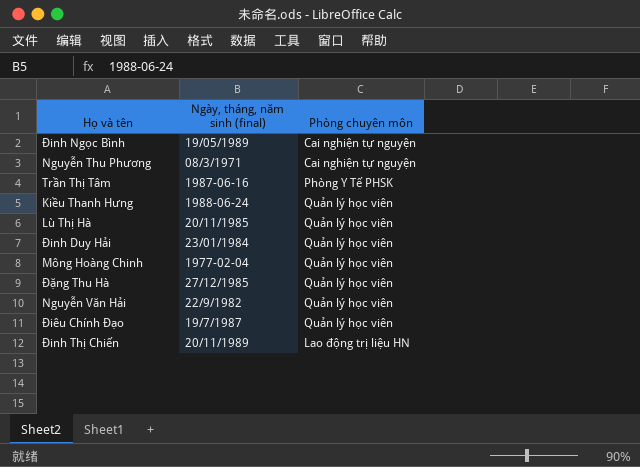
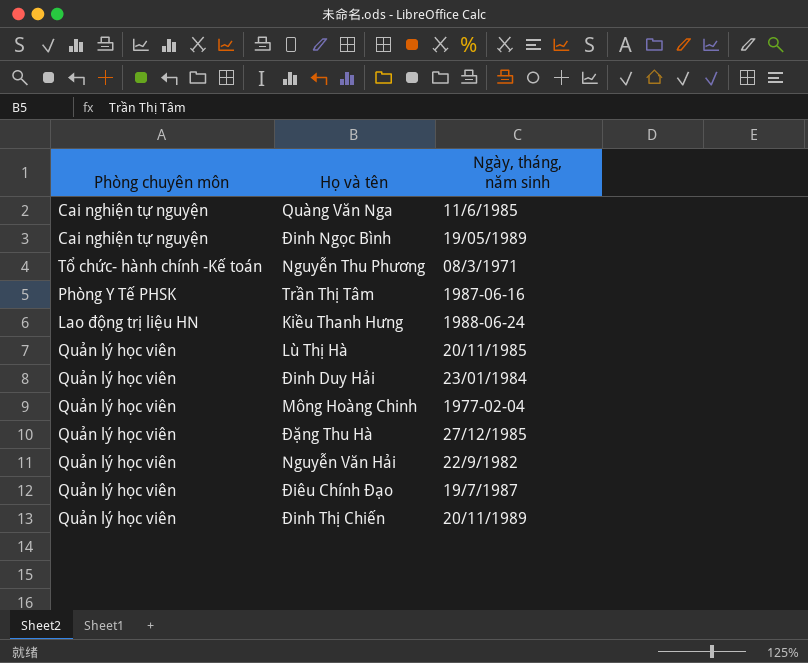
column Phòng chuyên môn | position: 3 -> 1
column name: Ngày, tháng, năm sinh (final) -> Ngày, tháng, năm sinh
row Quàng Văn Nga: none -> Cai nghiện tự nguyện | 11/6/1985
Nguyễn Thu Phương | Phòng chuyên môn: Cai nghiện tự nguyện -> Tổ chức- hành chính -Kế toán
Kiều Thanh Hưng | Phòng chuyên môn: Quản lý học viên -> Lao động trị liệu HN
Đinh Thị Chiến | Phòng chuyên môn: Lao động trị liệu HN -> Quản lý học viên

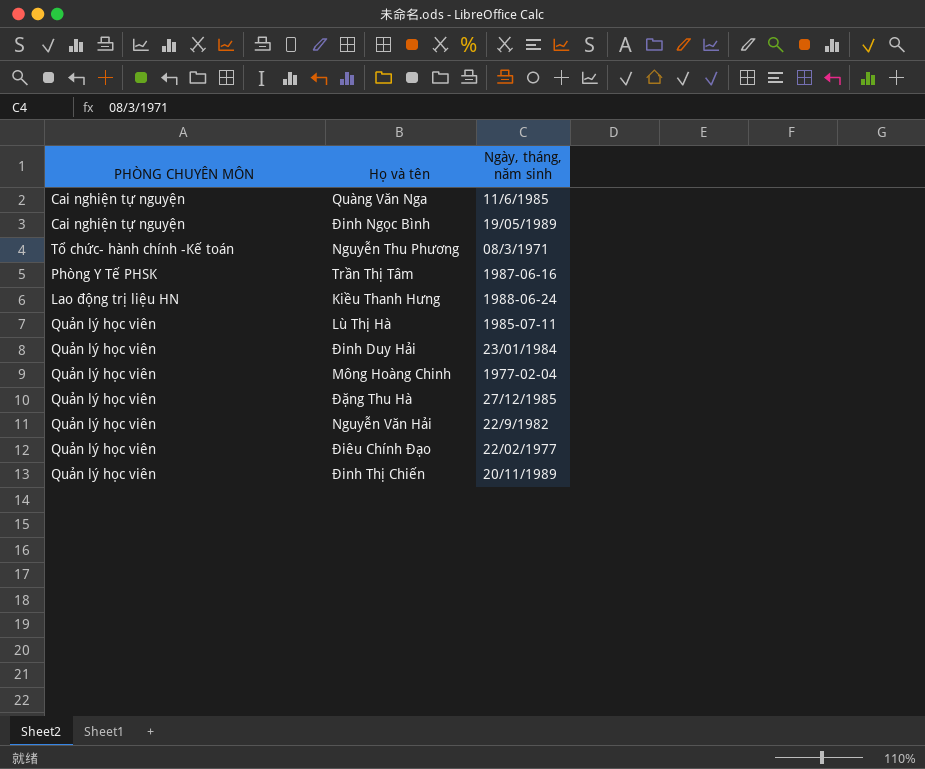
column name: Phòng chuyên môn -> PHÒNG CHUYÊN MÔN
Lù Thị Hà | Ngày, tháng, năm sinh: 20/11/1985 -> 1985-07-11
Điêu Chính Đạo | Ngày, tháng, năm sinh: 19/7/1987 -> 22/02/1977

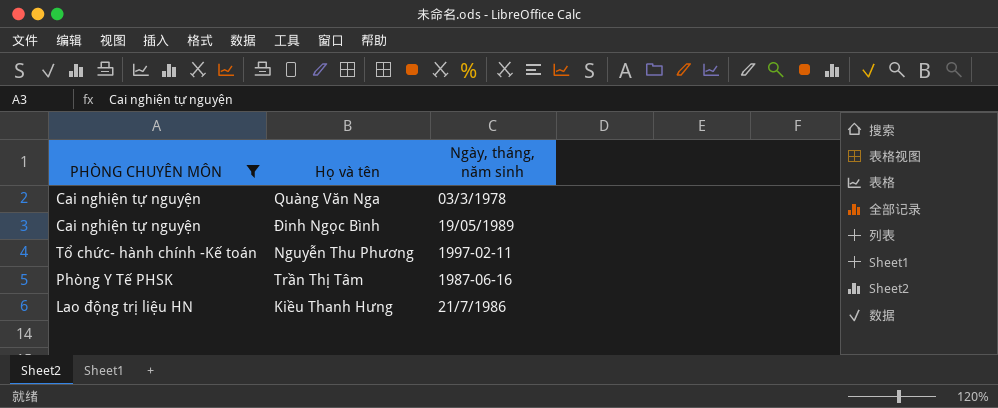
filter: none -> PHÒNG CHUYÊN MÔN != Quản lý học viên
Quàng Văn Nga | Ngày, tháng, năm sinh: 11/6/1985 -> 03/3/1978
Nguyễn Thu Phương | Ngày, tháng, năm sinh: 08/3/1971 -> 1997-02-11
Kiều Thanh Hưng | Ngày, tháng, năm sinh: 1988-06-24 -> 21/7/1986

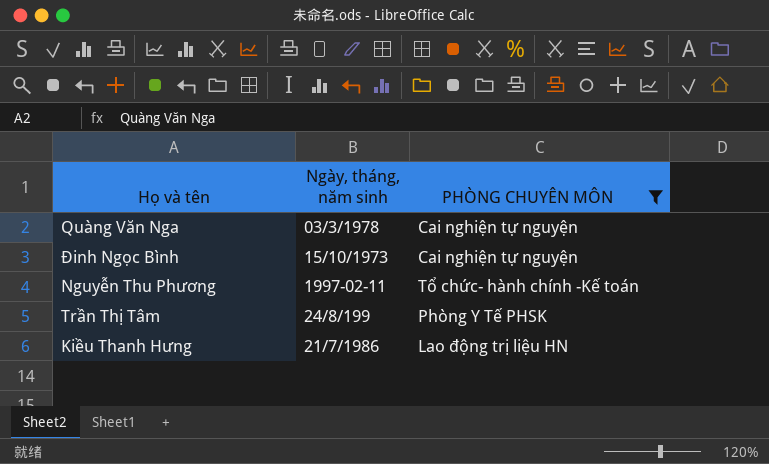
column PHÒNG CHUYÊN MÔN | position: 1 -> 3
Đinh Ngọc Bình | Ngày, tháng, năm sinh: 19/05/1989 -> 15/10/1973
Trần Thị Tâm | Ngày, tháng, năm sinh: 1987-06-16 -> 24/8/199

